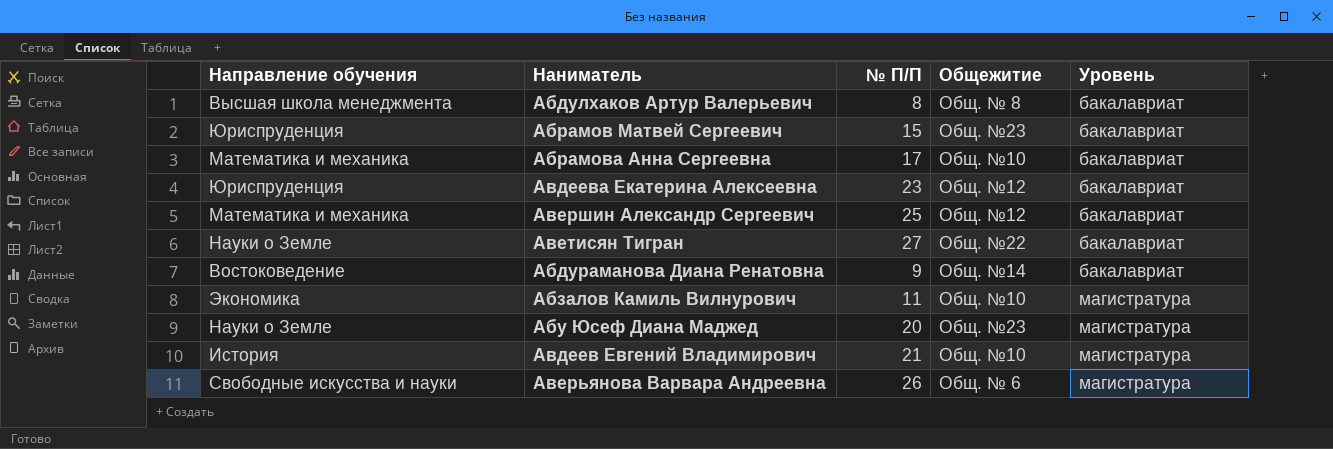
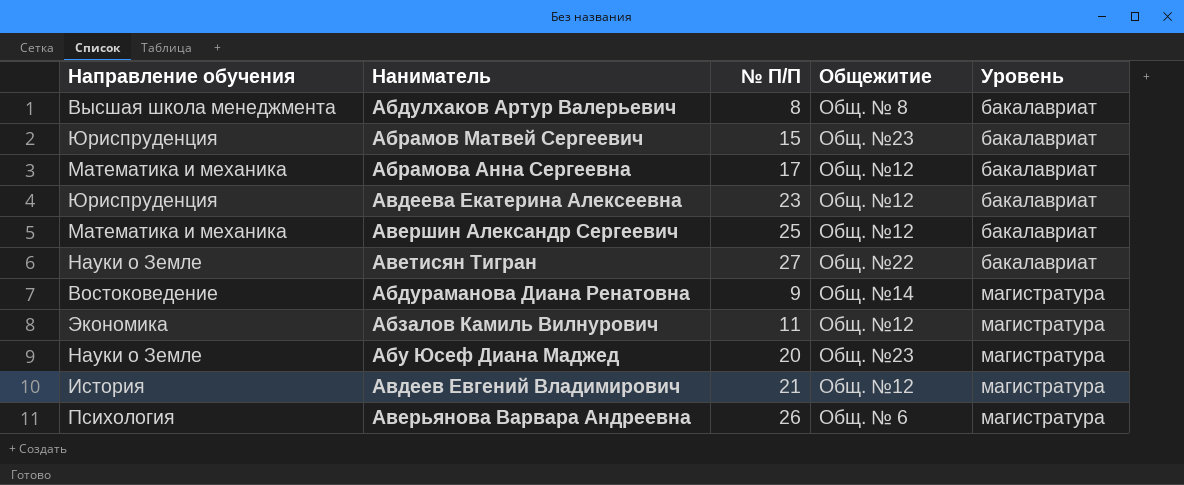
Абрамова Анна Сергеевна | Общежитие: Общ. №10 -> Общ. №12
Абдураманова Диана Ренатовна | Уровень: бакалавриат -> магистратура
Абзалов Камиль Вилнурович | Общежитие: Общ. №10 -> Общ. №12
Авдеев Евгений Владимирович | Общежитие: Общ. №10 -> Общ. №12
Аверьянова Варвара Андреевна | Направление обучения: Свободные искусства и науки -> Психология

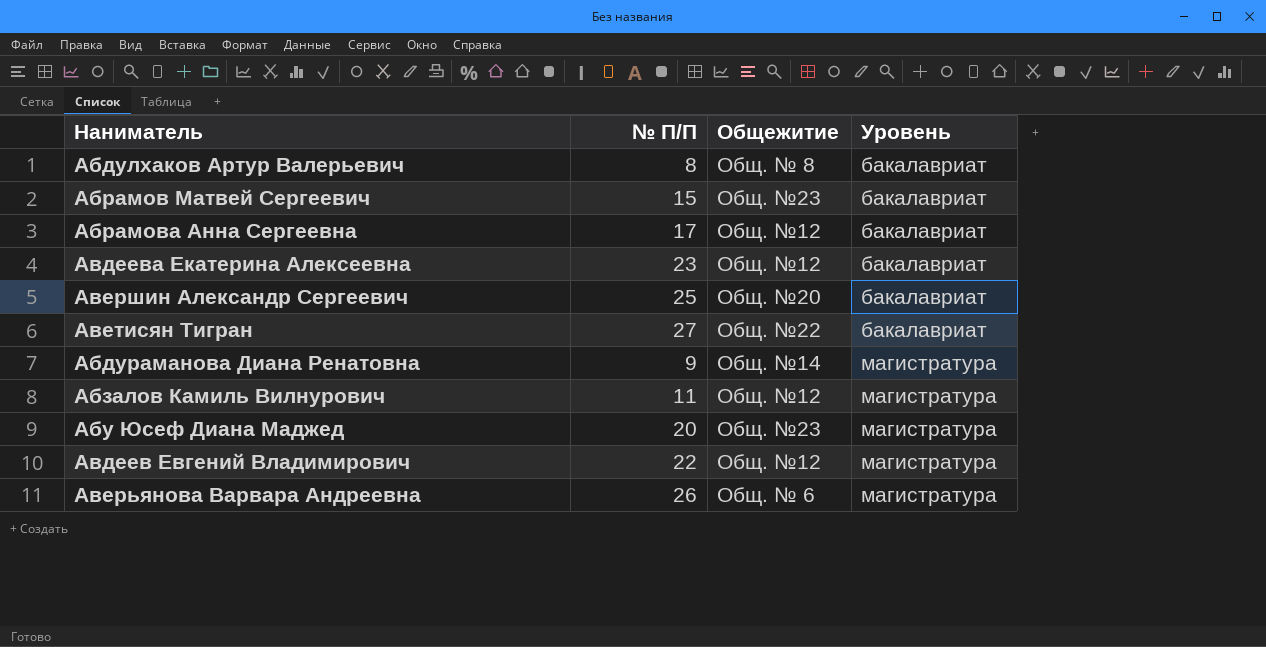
column Направление обучения | position: 1 -> none
Авершин Александр Сергеевич | Общежитие: Общ. №12 -> Общ. №20
Авдеев Евгений Владимирович | № П/П: 21 -> 22

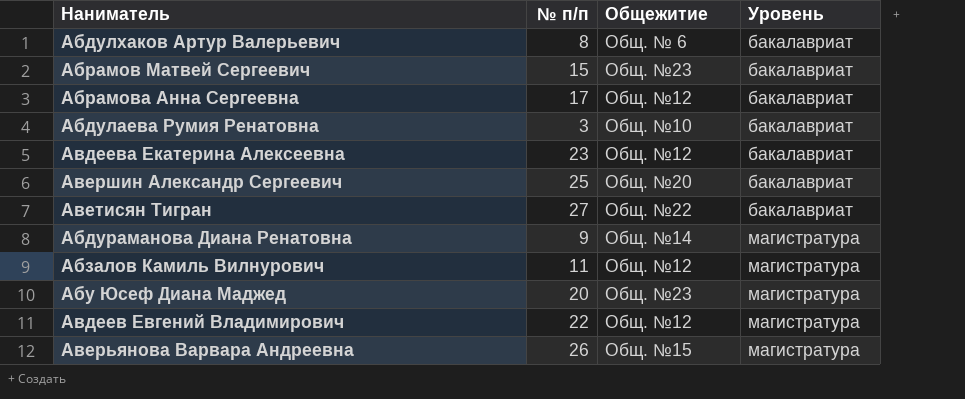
column name: № П/П -> № п/п
Абдулхаков Артур Валерьевич | Общежитие: Общ. № 8 -> Общ. № 6
row Абдулаева Румия Ренатовна: none -> 3 | Общ. №10 | бакалавриат
Аверьянова Варвара Андреевна | Общежитие: Общ. № 6 -> Общ. №15

